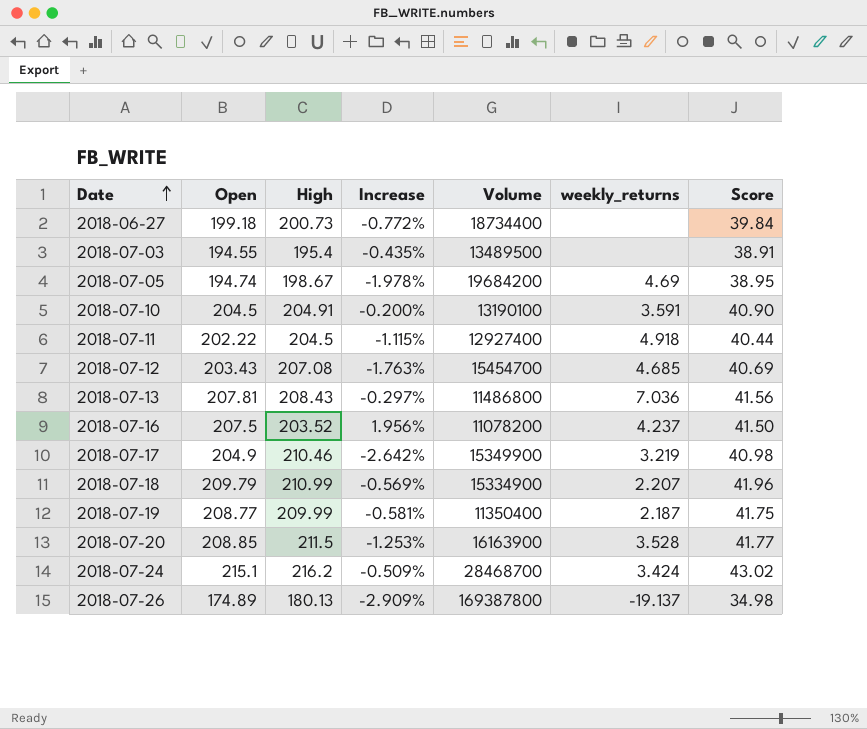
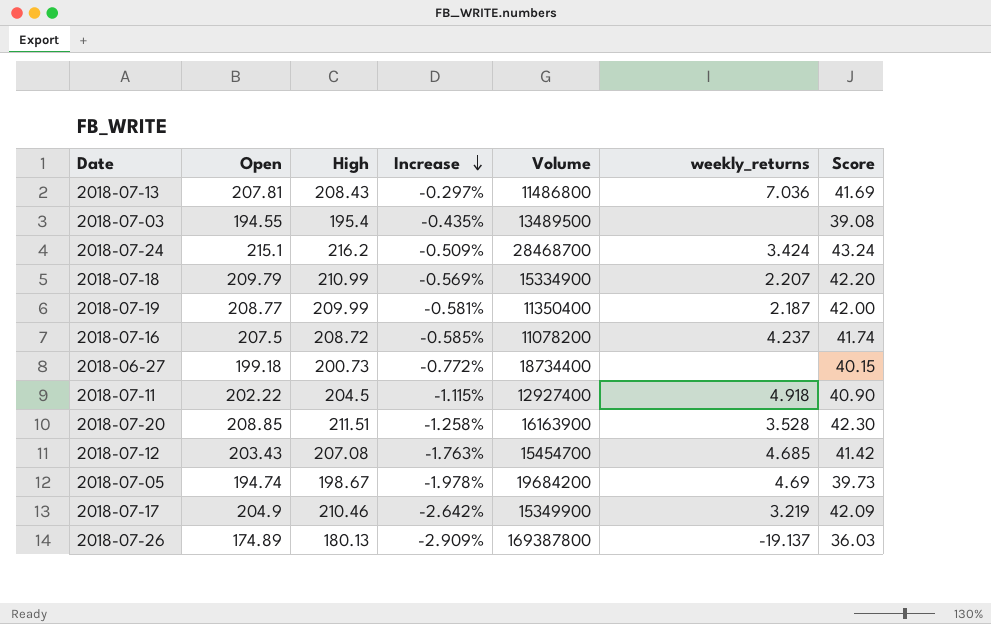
row order: Date ascending -> Increase descending
column Score | formula: [Open] * 0.2 -> [High] * 0.2
row 2018-07-10: 204.5 | 204.91 | -0.200% | 13190100 | 3.591 | 40.90 -> none
2018-07-16 | High: 203.52 -> 208.72
2018-07-16 | Increase: 1.956% -> -0.585%
2018-07-20 | High: 211.5 -> 211.51
2018-07-20 | Increase: -1.253% -> -1.258%

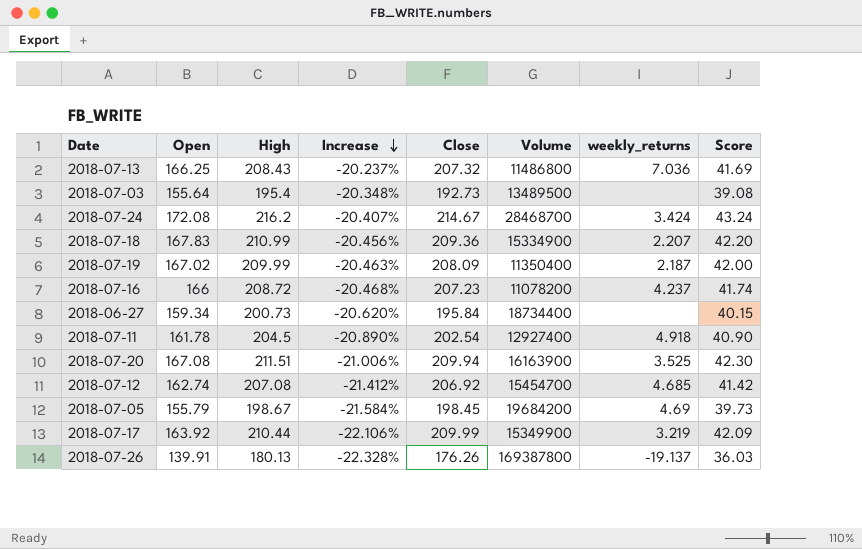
column Close | position: none -> 5
2018-07-13 | Open: 207.81 -> 166.25
2018-07-13 | Increase: -0.297% -> -20.237%
2018-07-03 | Open: 194.55 -> 155.64
2018-07-03 | Increase: -0.435% -> -20.348%
2018-07-24 | Open: 215.1 -> 172.08
2018-07-24 | Increase: -0.509% -> -20.407%
2018-07-18 | Open: 209.79 -> 167.83
2018-07-18 | Increase: -0.569% -> -20.456%
2018-07-19 | Open: 208.77 -> 167.02
2018-07-19 | Increase: -0.581% -> -20.463%
2018-07-16 | Open: 207.5 -> 166
2018-07-16 | Increase: -0.585% -> -20.468%
2018-06-27 | Open: 199.18 -> 159.34
2018-06-27 | Increase: -0.772% -> -20.620%
2018-07-11 | Open: 202.22 -> 161.78
2018-07-11 | Increase: -1.115% -> -20.890%
2018-07-20 | Open: 208.85 -> 167.08
2018-07-20 | Increase: -1.258% -> -21.006%
2018-07-20 | weekly_returns: 3.528 -> 3.525
2018-07-12 | Open: 203.43 -> 162.74
2018-07-12 | Increase: -1.763% -> -21.412%
2018-07-05 | Open: 194.74 -> 155.79
2018-07-05 | Increase: -1.978% -> -21.584%
2018-07-17 | Open: 204.9 -> 163.92
2018-07-17 | High: 210.46 -> 210.44
2018-07-17 | Increase: -2.642% -> -22.106%
2018-07-26 | Open: 174.89 -> 139.91
2018-07-26 | Increase: -2.909% -> -22.328%

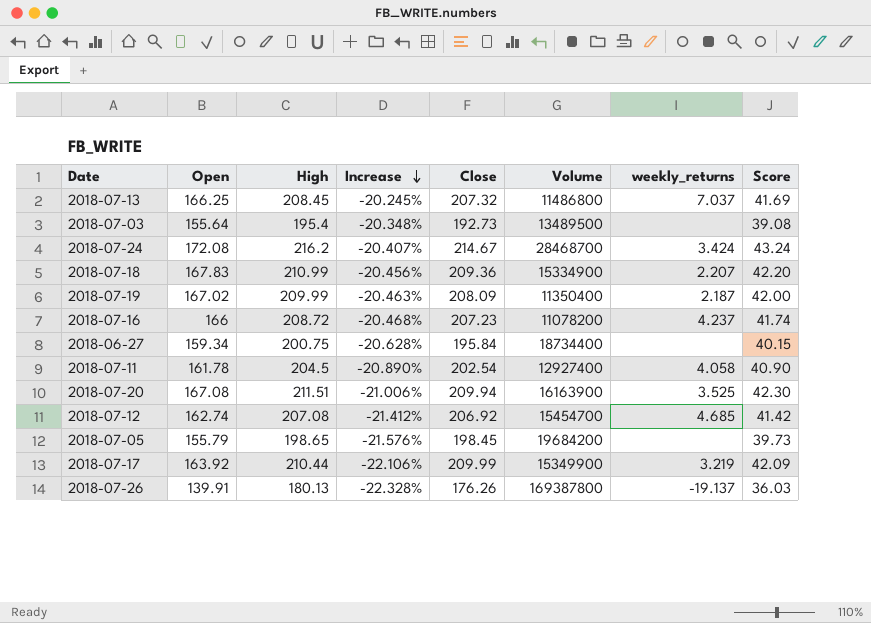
2018-07-13 | High: 208.43 -> 208.45
2018-07-13 | Increase: -20.237% -> -20.245%
2018-07-13 | weekly_returns: 7.036 -> 7.037
2018-06-27 | High: 200.73 -> 200.75
2018-06-27 | Increase: -20.620% -> -20.628%
2018-07-11 | weekly_returns: 4.918 -> 4.058
2018-07-05 | High: 198.67 -> 198.65
2018-07-05 | Increase: -21.584% -> -21.576%
2018-07-05 | weekly_returns: 4.69 -> none

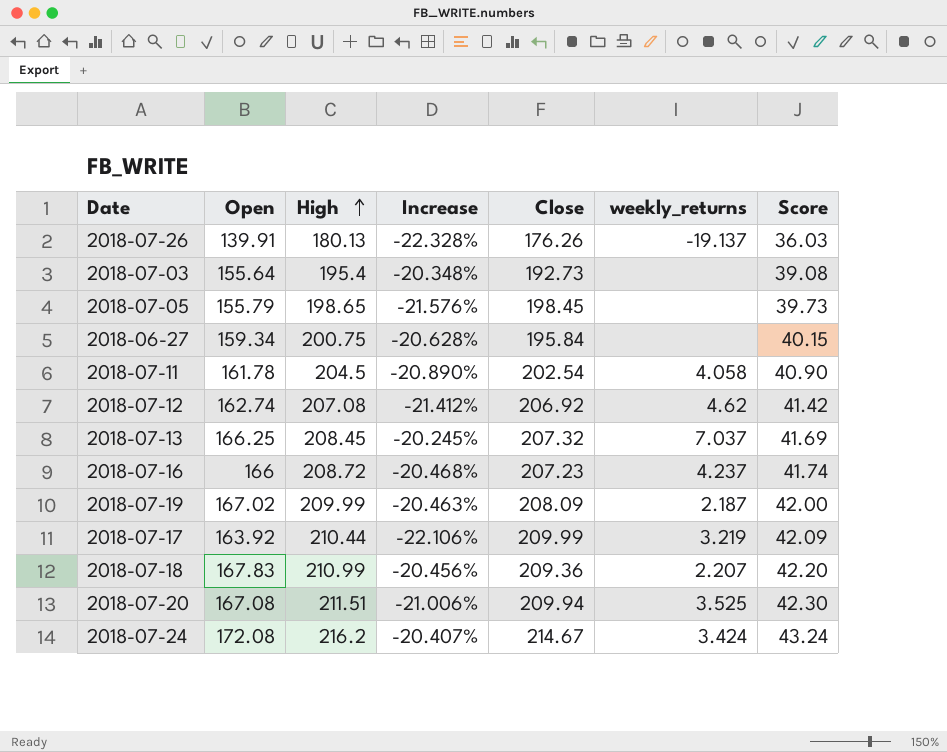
row order: Increase descending -> High ascending
column Volume | position: 6 -> none
2018-07-12 | weekly_returns: 4.685 -> 4.62

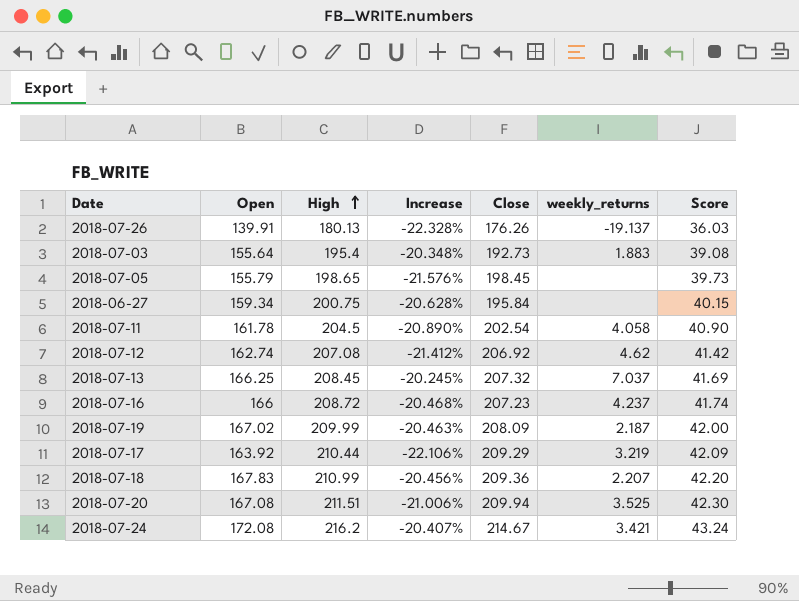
2018-07-03 | weekly_returns: none -> 1.883
2018-07-17 | Close: 209.99 -> 209.29
2018-07-24 | weekly_returns: 3.424 -> 3.421

